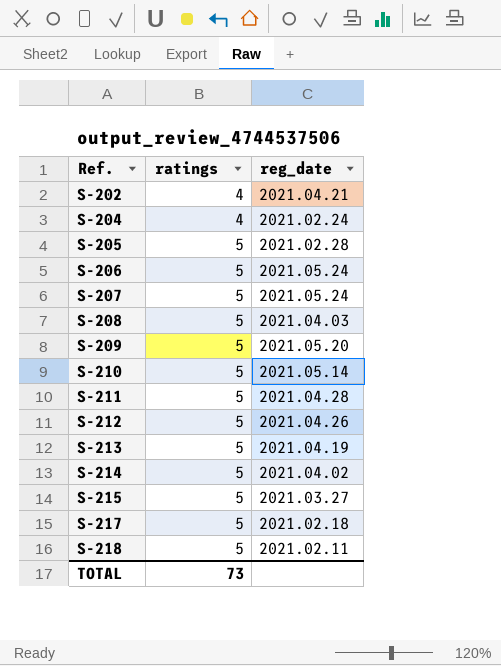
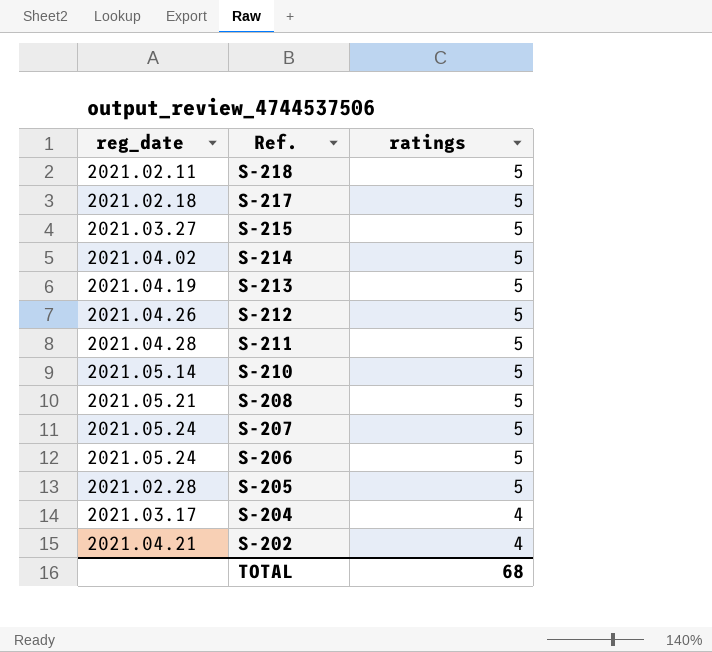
row order: Ref. ascending -> Ref. descending
column reg_date | position: 3 -> 1
row S-209: 5 | 2021.05.20 -> none
S-208 | reg_date: 2021.04.03 -> 2021.05.21
S-204 | reg_date: 2021.02.24 -> 2021.03.17
TOTAL | ratings: 73 -> 68

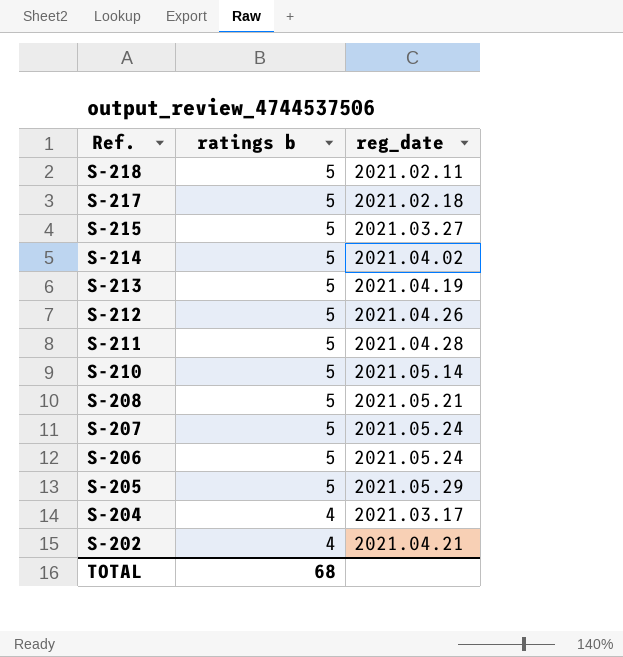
column name: ratings -> ratings b
column reg_date | position: 1 -> 3
S-205 | reg_date: 2021.02.28 -> 2021.05.29

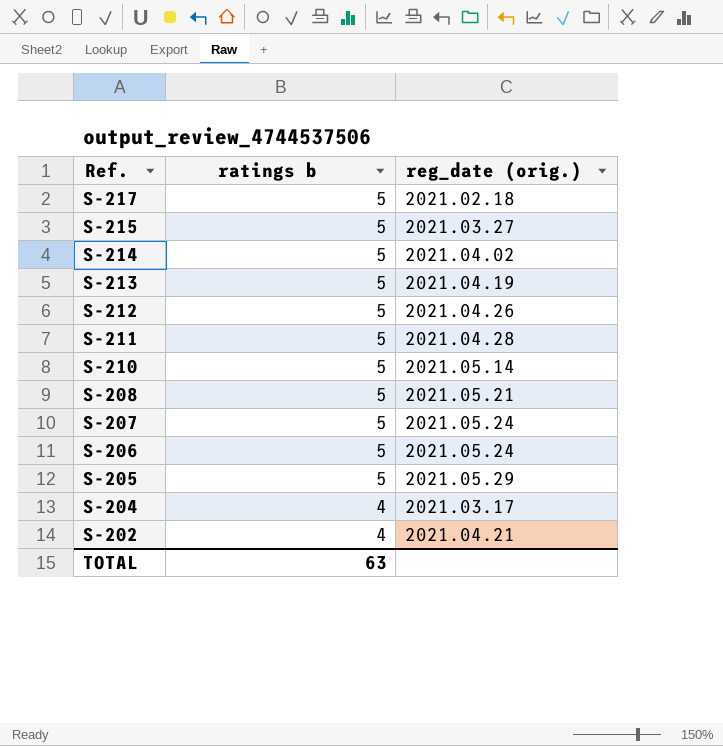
column name: reg_date -> reg_date (orig.)
row S-218: 5 | 2021.02.11 -> none
TOTAL | ratings b: 68 -> 63

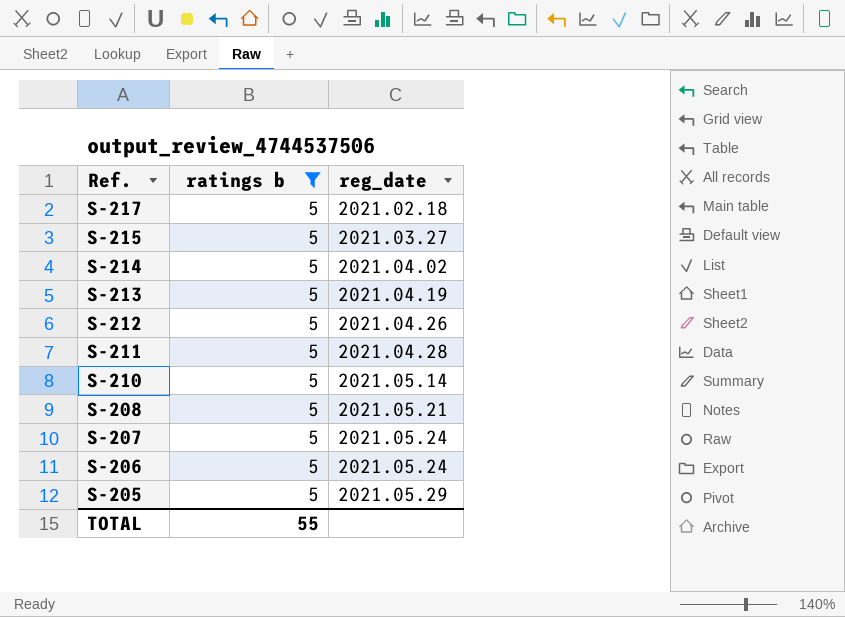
filter: none -> ratings b = 5
column name: reg_date (orig.) -> reg_date
TOTAL | ratings b: 63 -> 55

